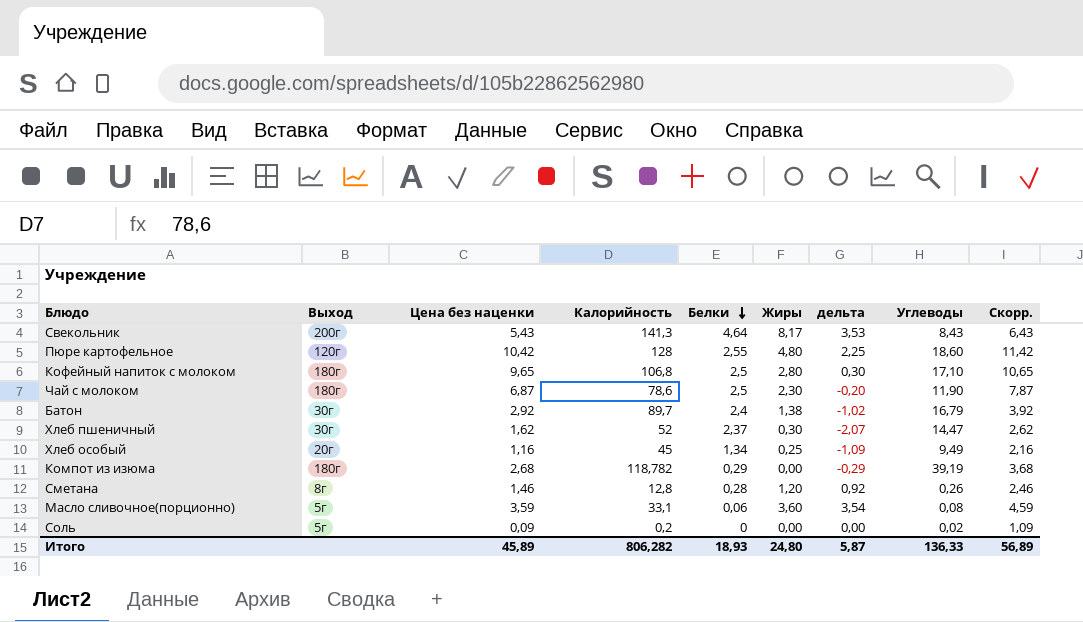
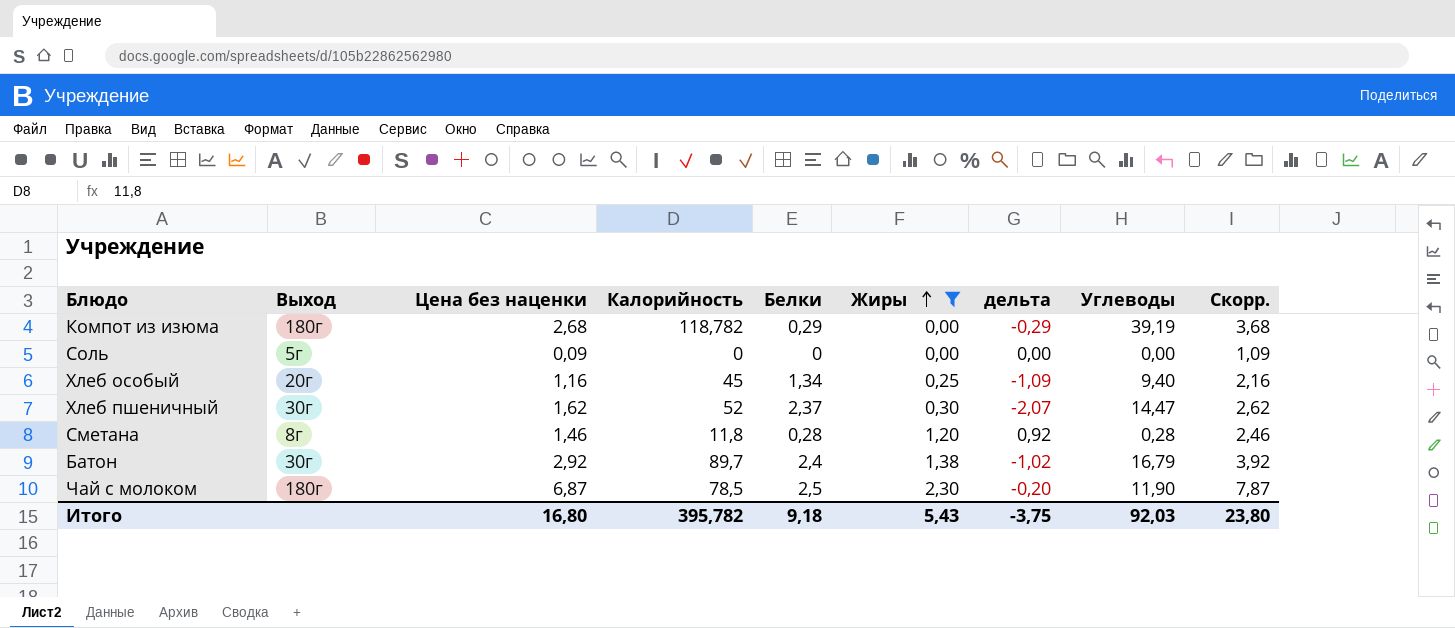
filter: none -> Жиры <= 2,30
row order: Белки descending -> Жиры ascending
Соль | Калорийность: 0,2 -> 0
Соль | Углеводы: 0,02 -> 0,00
Хлеб особый | Углеводы: 9,49 -> 9,40
Сметана | Калорийность: 12,8 -> 11,8
Сметана | Углеводы: 0,26 -> 0,28
Чай с молоком | Калорийность: 78,6 -> 78,5
Итого | Цена без наценки: 45,89 -> 16,80
Итого | Калорийность: 806,282 -> 395,782
Итого | Белки: 18,93 -> 9,18
Итого | Жиры: 24,80 -> 5,43
Итого | дельта: 5,87 -> -3,75
Итого | Углеводы: 136,33 -> 92,03
Итого | Скорр.: 56,89 -> 23,80

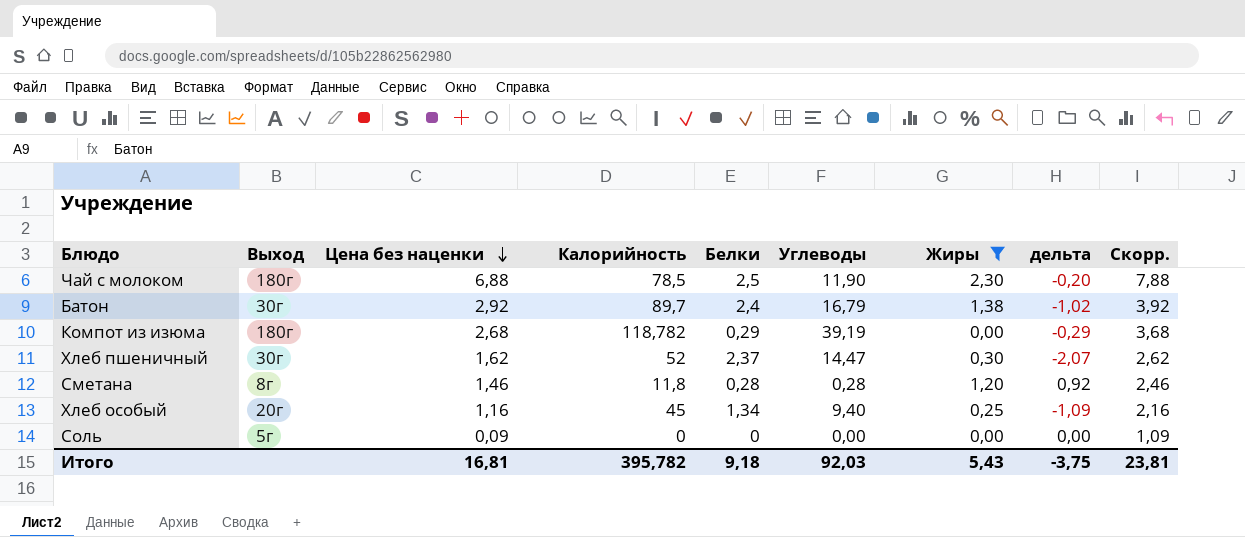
row order: Жиры ascending -> Цена без наценки descending
column Углеводы | position: 8 -> 6
Чай с молоком | Цена без наценки: 6,87 -> 6,88
Чай с молоком | Скорр.: 7,87 -> 7,88
Итого | Цена без наценки: 16,80 -> 16,81
Итого | Скорр.: 23,80 -> 23,81

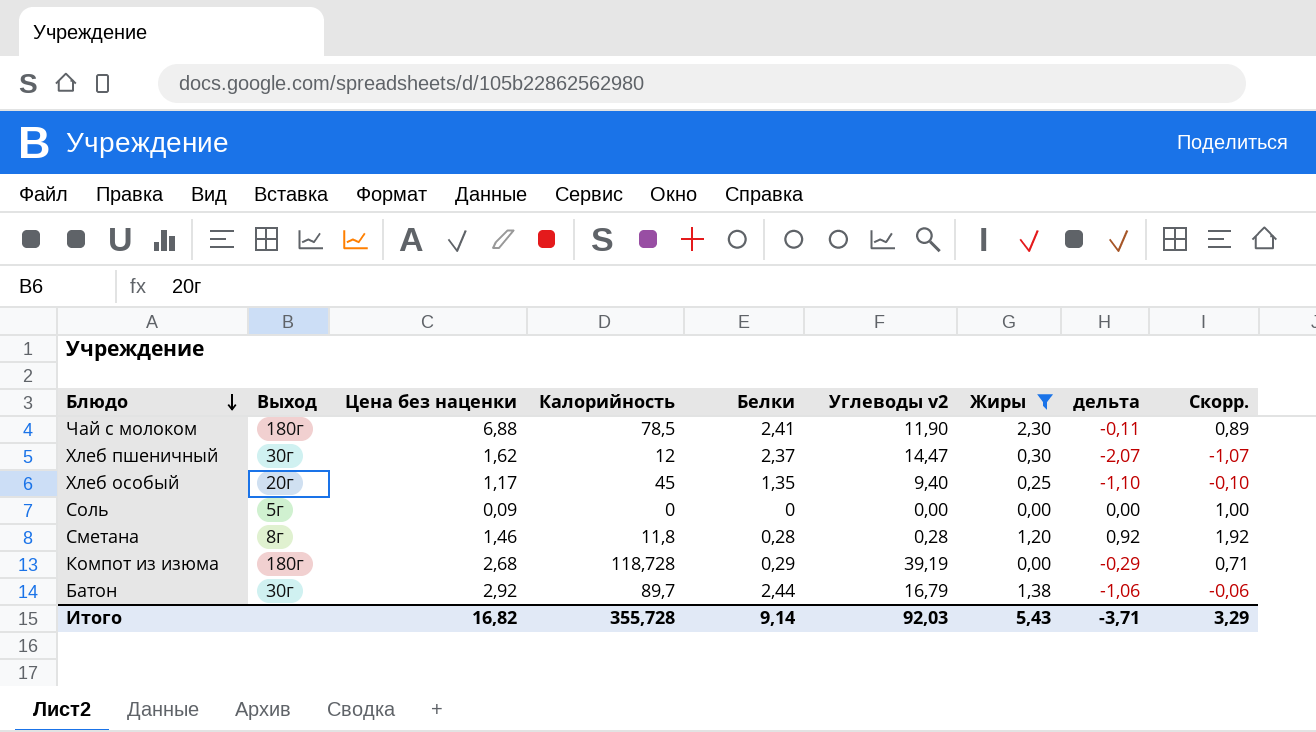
row order: Цена без наценки descending -> Блюдо descending
column name: Углеводы -> Углеводы v2
column Скорр. | formula: [Цена без наценки] + 1 -> [дельта] + 1
Чай с молоком | Белки: 2,5 -> 2,41
Чай с молоком | дельта: -0,20 -> -0,11
Хлеб пшеничный | Калорийность: 52 -> 12
Хлеб особый | Цена без наценки: 1,16 -> 1,17
Хлеб особый | Белки: 1,34 -> 1,35
Хлеб особый | дельта: -1,09 -> -1,10
Компот из изюма | Калорийность: 118,782 -> 118,728
Батон | Белки: 2,4 -> 2,44
Батон | дельта: -1,02 -> -1,06
Итого | Цена без наценки: 16,81 -> 16,82
Итого | Калорийность: 395,782 -> 355,728
Итого | Белки: 9,18 -> 9,14
Итого | дельта: -3,75 -> -3,71
Итого | Скорр.: 23,81 -> 3,29

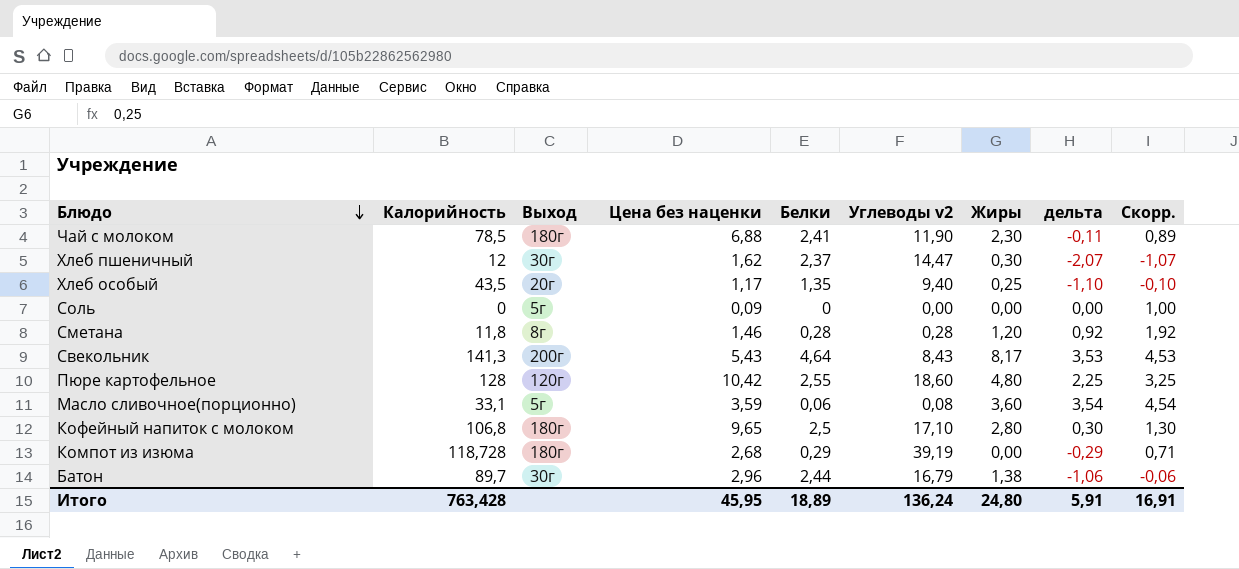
filter: Жиры <= 2,30 -> none
column Калорийность | position: 4 -> 2
Хлеб особый | Калорийность: 45 -> 43,5
Батон | Цена без наценки: 2,92 -> 2,96
Итого | Калорийность: 355,728 -> 763,428
Итого | Цена без наценки: 16,82 -> 45,95
Итого | Белки: 9,14 -> 18,89
Итого | Углеводы v2: 92,03 -> 136,24
Итого | Жиры: 5,43 -> 24,80
Итого | дельта: -3,71 -> 5,91
Итого | Скорр.: 3,29 -> 16,91

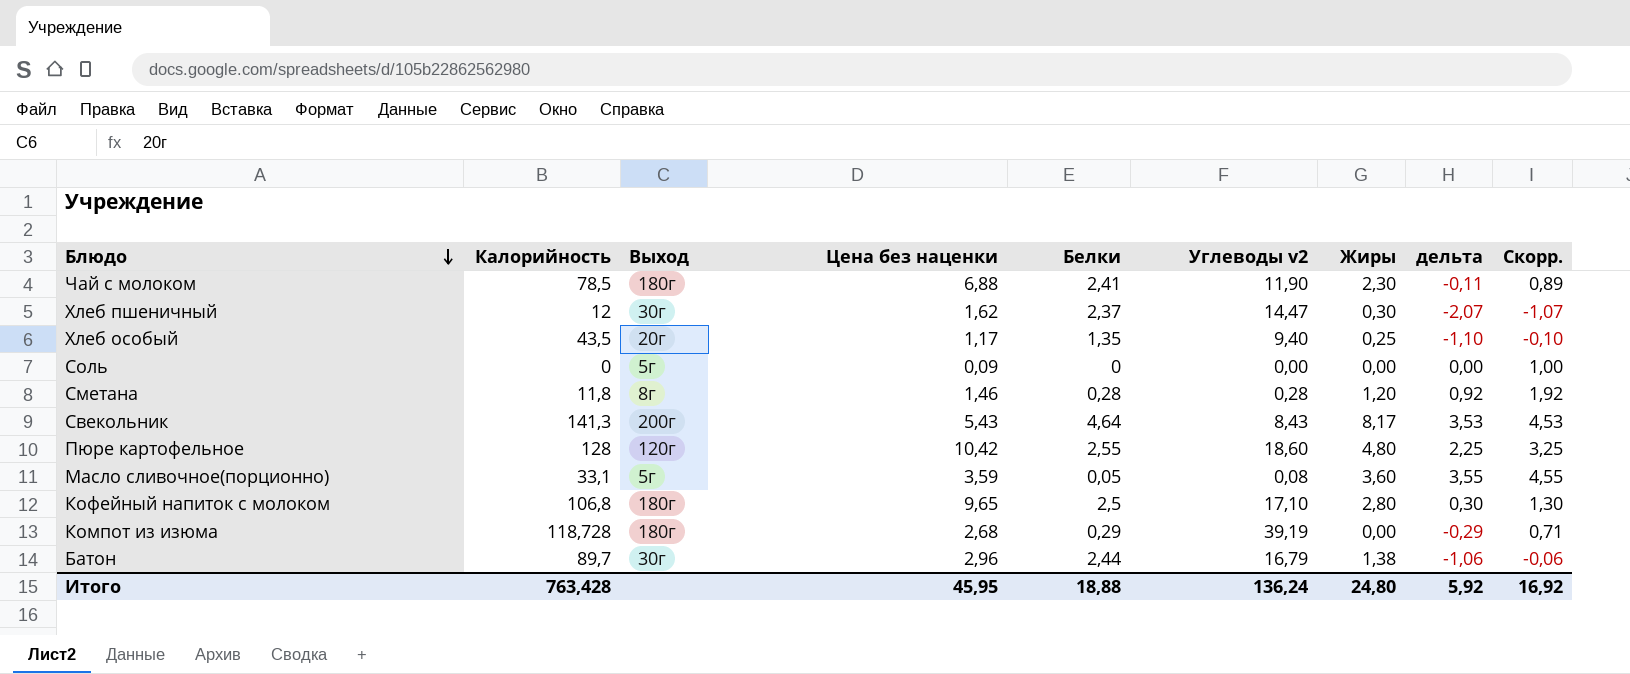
Масло сливочное(порционно) | Белки: 0,06 -> 0,05
Масло сливочное(порционно) | дельта: 3,54 -> 3,55
Масло сливочное(порционно) | Скорр.: 4,54 -> 4,55
Итого | Белки: 18,89 -> 18,88
Итого | дельта: 5,91 -> 5,92
Итого | Скорр.: 16,91 -> 16,92

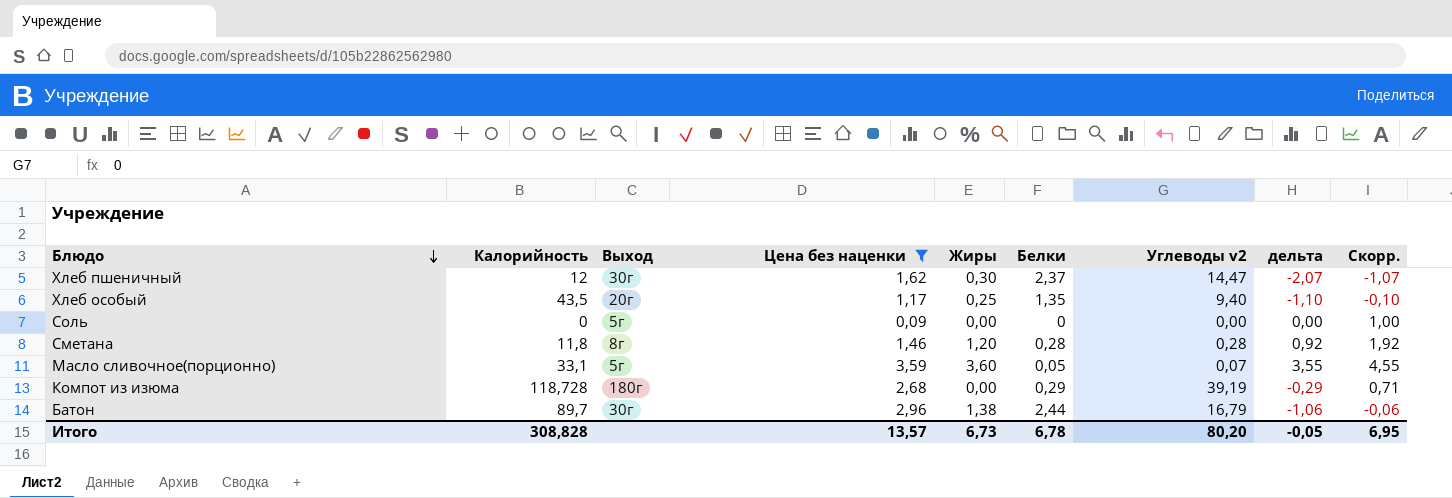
filter: none -> Цена без наценки <= 3,59
column Жиры | position: 7 -> 5
Масло сливочное(порционно) | Углеводы v2: 0,08 -> 0,07
Итого | Калорийность: 763,428 -> 308,828
Итого | Цена без наценки: 45,95 -> 13,57
Итого | Жиры: 24,80 -> 6,73
Итого | Белки: 18,88 -> 6,78
Итого | Углеводы v2: 136,24 -> 80,20
Итого | дельта: 5,92 -> -0,05
Итого | Скорр.: 16,92 -> 6,95

